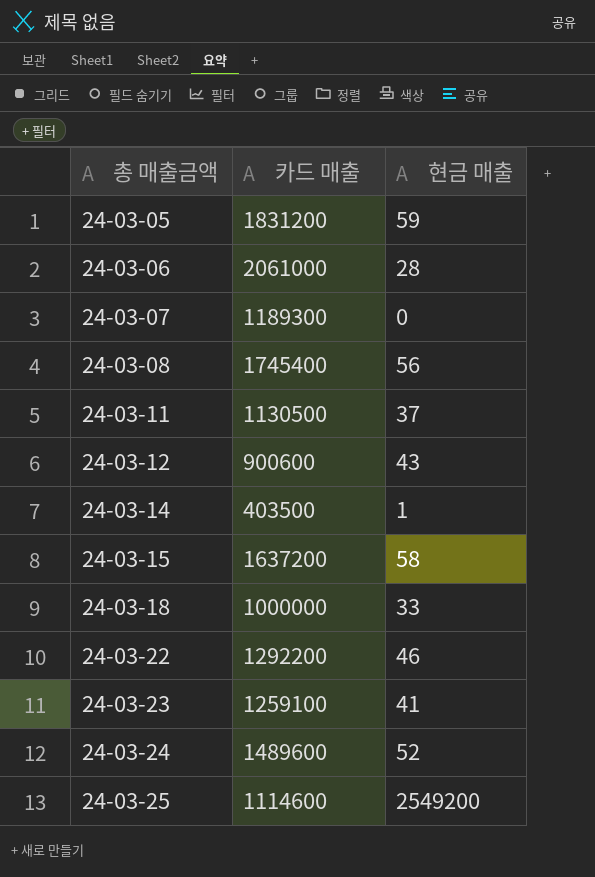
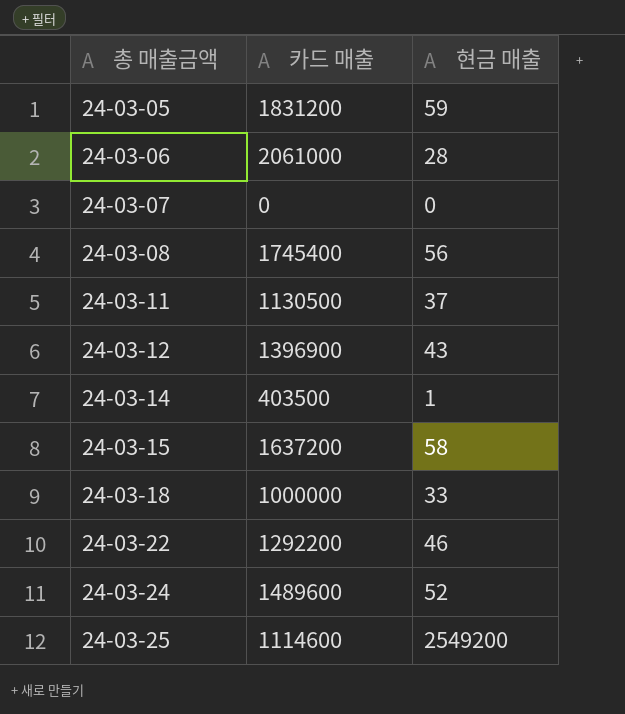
row 24-03-23: 1259100 | 41 -> none
24-03-07 | 카드 매출: 1189300 -> 0
24-03-12 | 카드 매출: 900600 -> 1396900

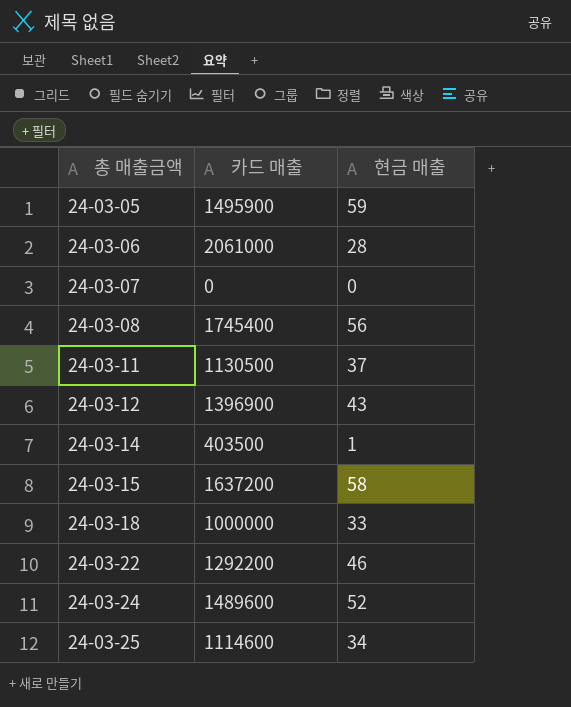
24-03-05 | 카드 매출: 1831200 -> 1495900
24-03-25 | 현금 매출: 2549200 -> 34

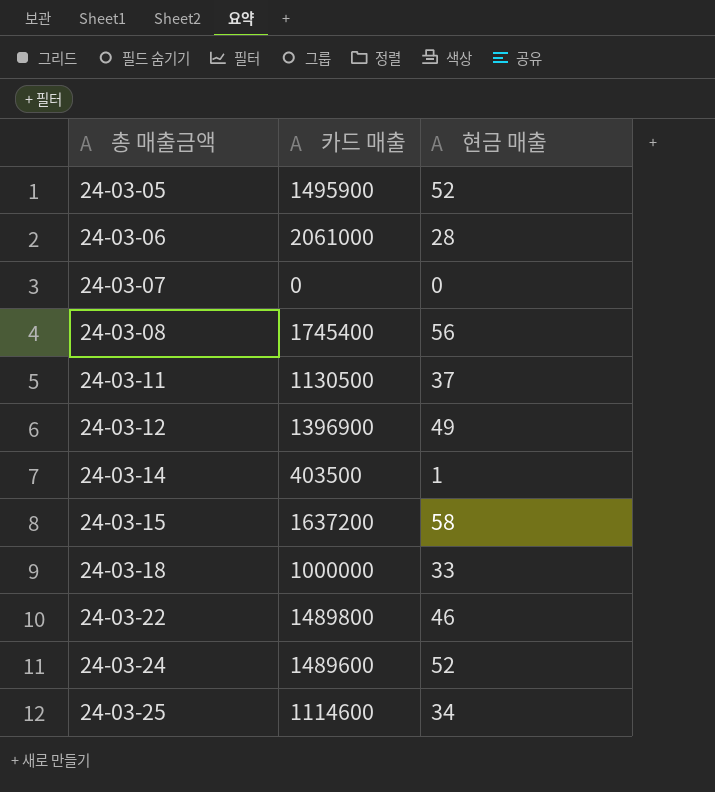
24-03-05 | 현금 매출: 59 -> 52
24-03-12 | 현금 매출: 43 -> 49
24-03-22 | 카드 매출: 1292200 -> 1489800

